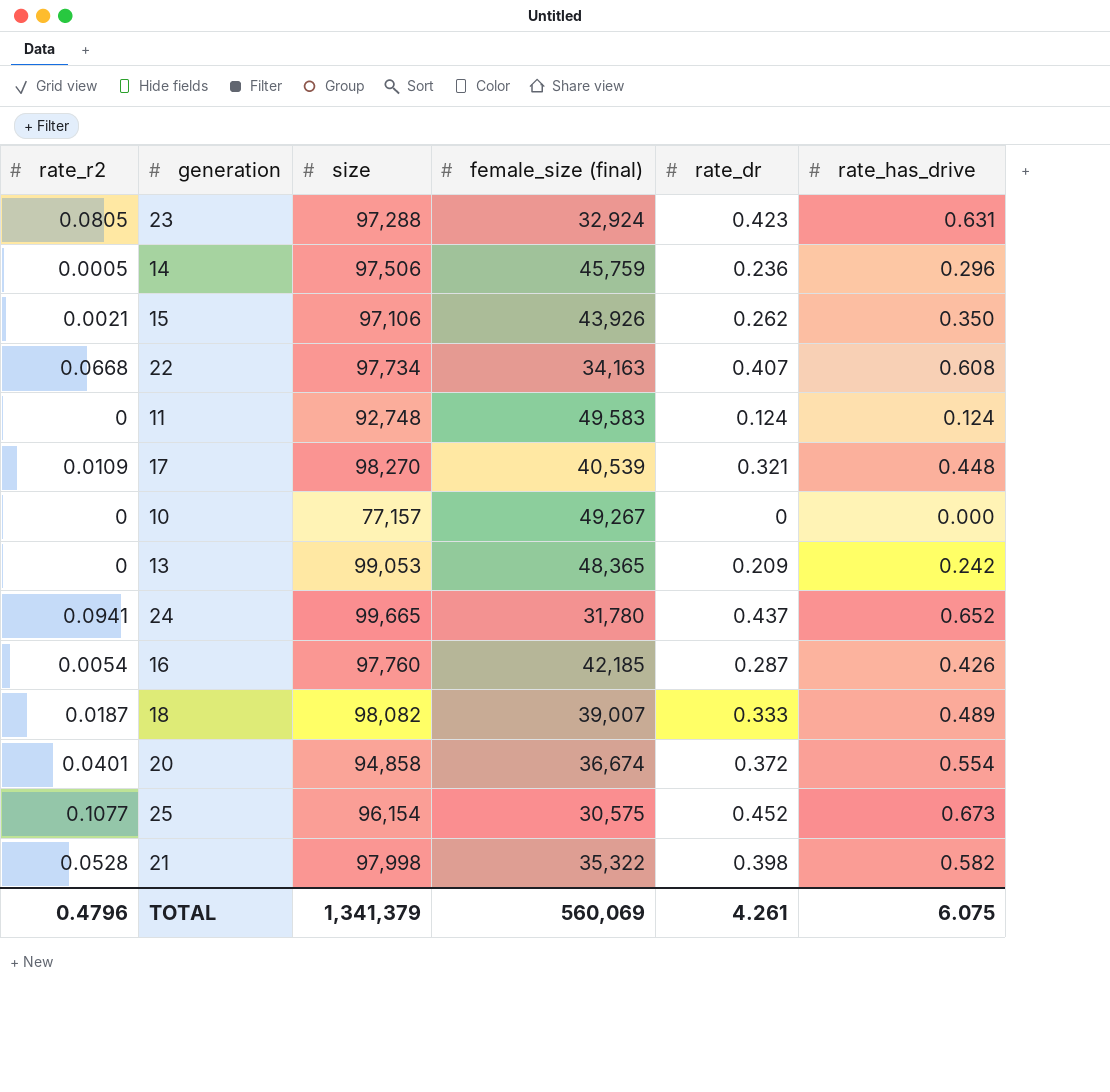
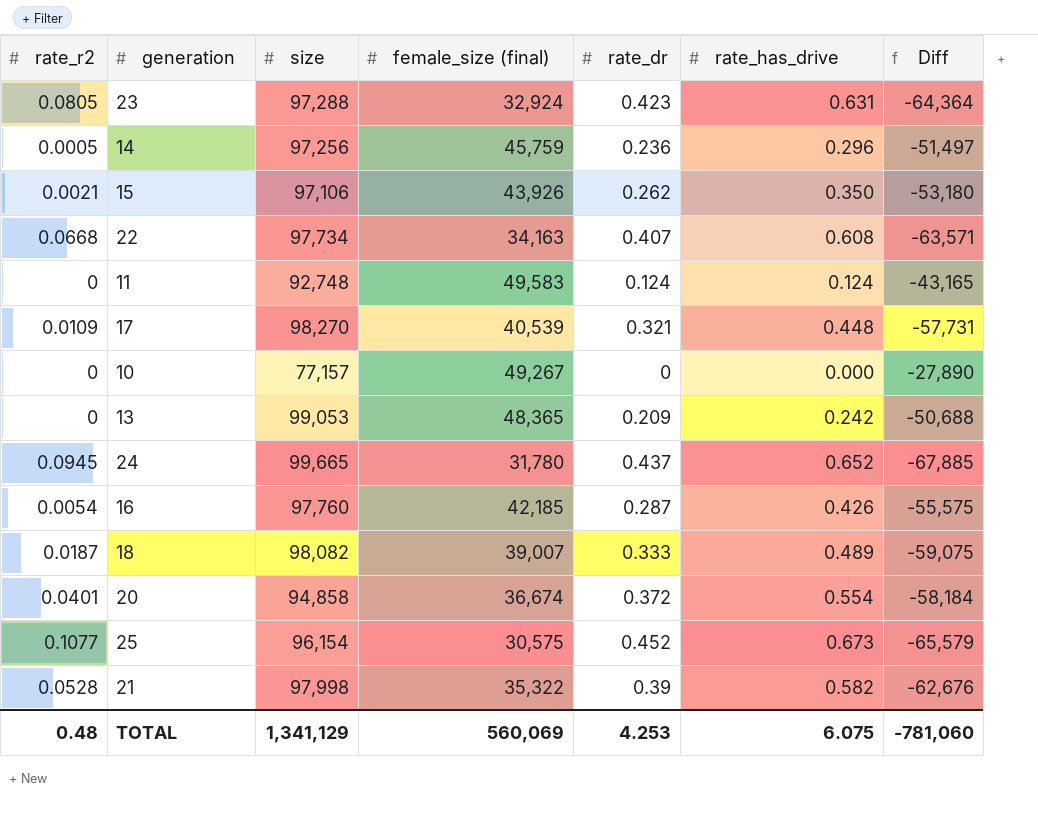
column Diff | formula: none -> [female_size (final)] - [size]
14 | size: 97,506 -> 97,256
24 | rate_r2: 0.0941 -> 0.0945
21 | rate_dr: 0.398 -> 0.39
TOTAL | rate_r2: 0.4796 -> 0.48
TOTAL | size: 1,341,379 -> 1,341,129
TOTAL | rate_dr: 4.261 -> 4.253

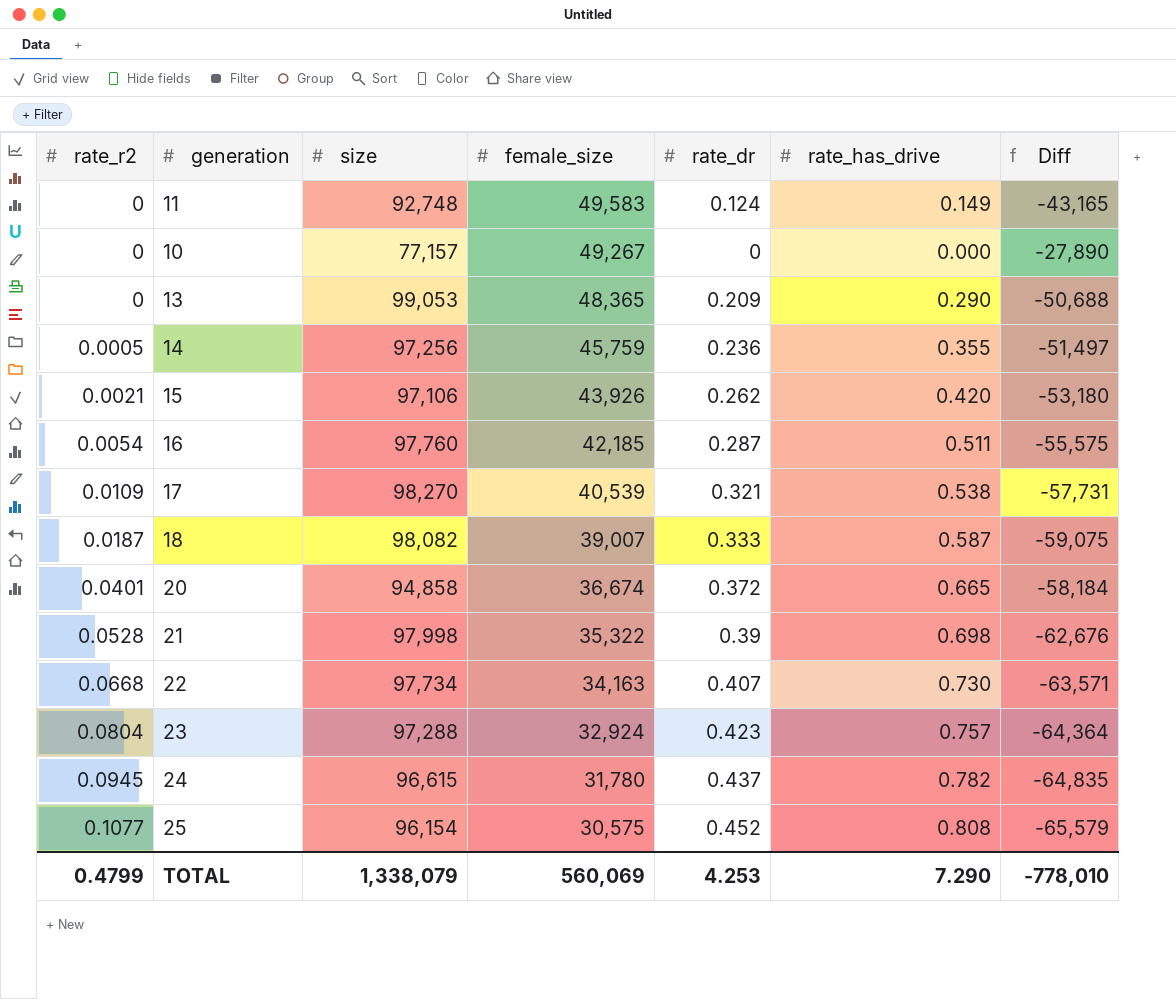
row order: none -> rate_r2 ascending
column name: female_size (final) -> female_size
11 | rate_has_drive: 0.124 -> 0.149
13 | rate_has_drive: 0.242 -> 0.290
14 | rate_has_drive: 0.296 -> 0.355
15 | rate_has_drive: 0.350 -> 0.420
16 | rate_has_drive: 0.426 -> 0.511
17 | rate_has_drive: 0.448 -> 0.538
18 | rate_has_drive: 0.489 -> 0.587
20 | rate_has_drive: 0.554 -> 0.665
21 | rate_has_drive: 0.582 -> 0.698
22 | rate_has_drive: 0.608 -> 0.730
23 | rate_r2: 0.0805 -> 0.0804
23 | rate_has_drive: 0.631 -> 0.757
24 | size: 99,665 -> 96,615
24 | rate_has_drive: 0.652 -> 0.782
24 | Diff: -67,885 -> -64,835
25 | rate_has_drive: 0.673 -> 0.808
TOTAL | rate_r2: 0.48 -> 0.4799
TOTAL | size: 1,341,129 -> 1,338,079
TOTAL | rate_has_drive: 6.075 -> 7.290
TOTAL | Diff: -781,060 -> -778,010

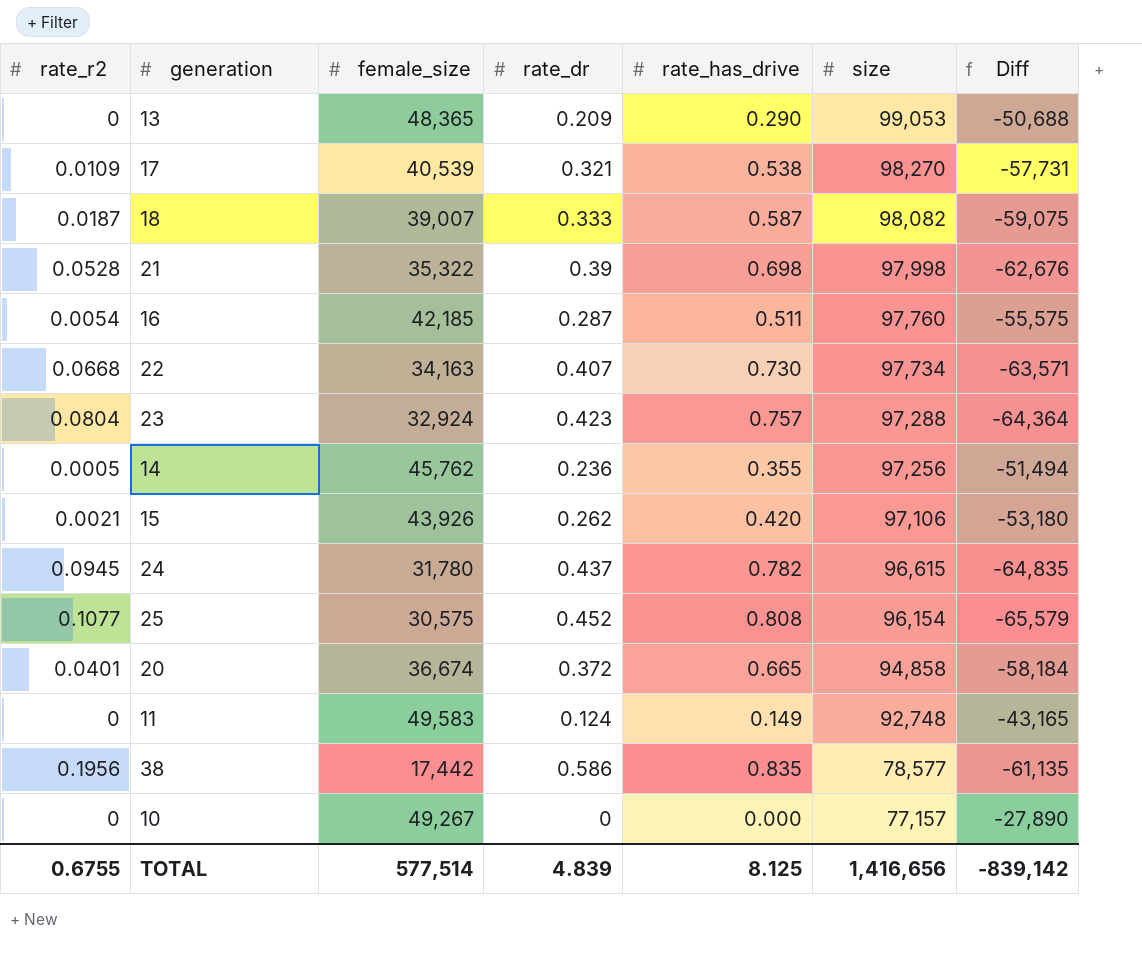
row order: rate_r2 ascending -> size descending
column size | position: 3 -> 6
14 | female_size: 45,759 -> 45,762
14 | Diff: -51,497 -> -51,494
row 38: none -> 0.1956 | 17,442 | 0.586 | 0.835 | 78,577 | -61,135
TOTAL | rate_r2: 0.4799 -> 0.6755
TOTAL | female_size: 560,069 -> 577,514
TOTAL | rate_dr: 4.253 -> 4.839
TOTAL | rate_has_drive: 7.290 -> 8.125
TOTAL | size: 1,338,079 -> 1,416,656
TOTAL | Diff: -778,010 -> -839,142

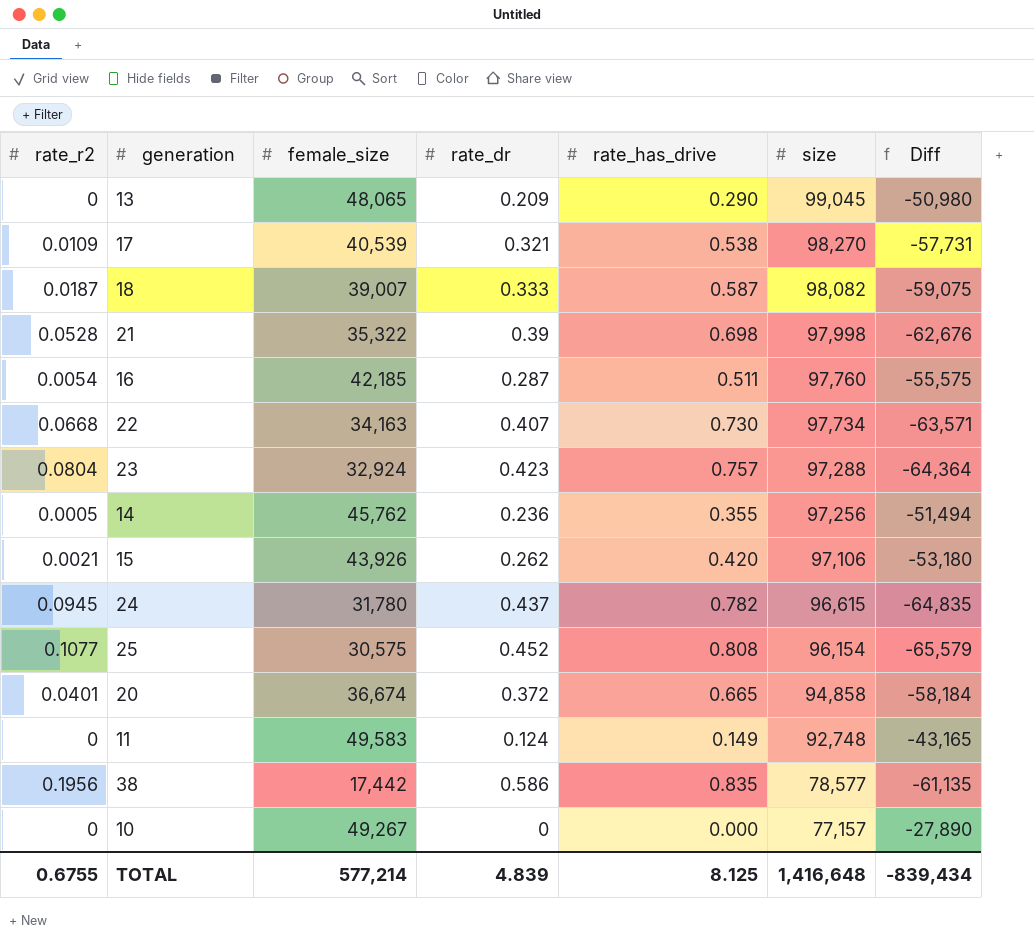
13 | female_size: 48,365 -> 48,065
13 | size: 99,053 -> 99,045
13 | Diff: -50,688 -> -50,980
TOTAL | female_size: 577,514 -> 577,214
TOTAL | size: 1,416,656 -> 1,416,648
TOTAL | Diff: -839,142 -> -839,434

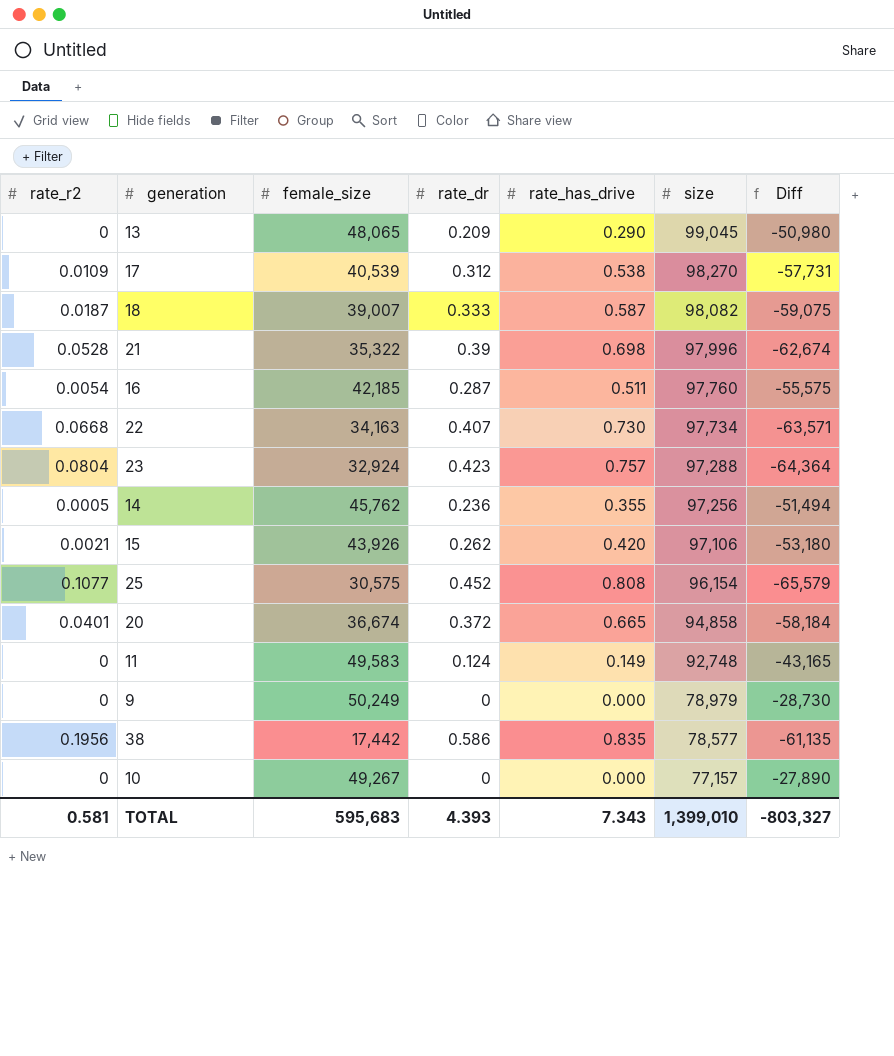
row 24: 0.0945 | 31,780 | 0.437 | 0.782 | 96,615 | -64,835 -> none
17 | rate_dr: 0.321 -> 0.312
21 | size: 97,998 -> 97,996
21 | Diff: -62,676 -> -62,674
row 9: none -> 0 | 50,249 | 0 | 0.000 | 78,979 | -28,730
TOTAL | rate_r2: 0.6755 -> 0.581
TOTAL | female_size: 577,214 -> 595,683
TOTAL | rate_dr: 4.839 -> 4.393
TOTAL | rate_has_drive: 8.125 -> 7.343
TOTAL | size: 1,416,648 -> 1,399,010
TOTAL | Diff: -839,434 -> -803,327

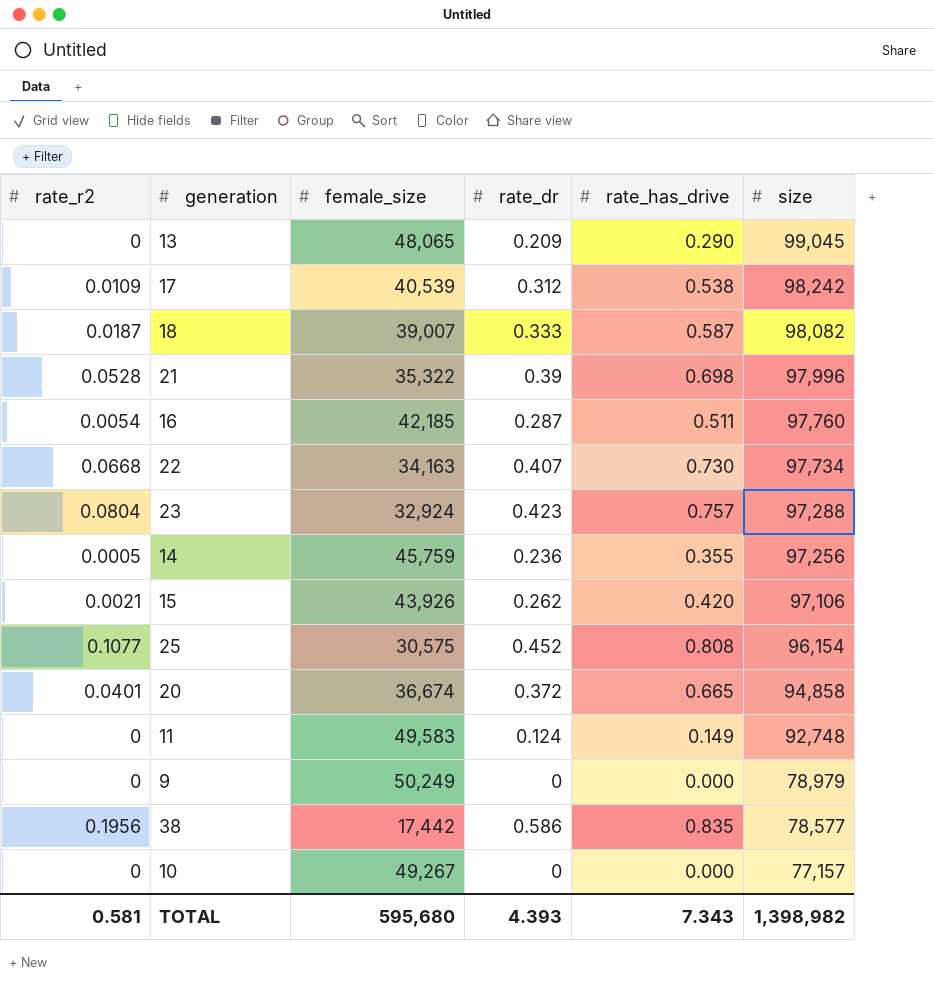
column Diff | formula: [female_size] - [size] -> none
17 | size: 98,270 -> 98,242
14 | female_size: 45,762 -> 45,759
TOTAL | female_size: 595,683 -> 595,680
TOTAL | size: 1,399,010 -> 1,398,982

